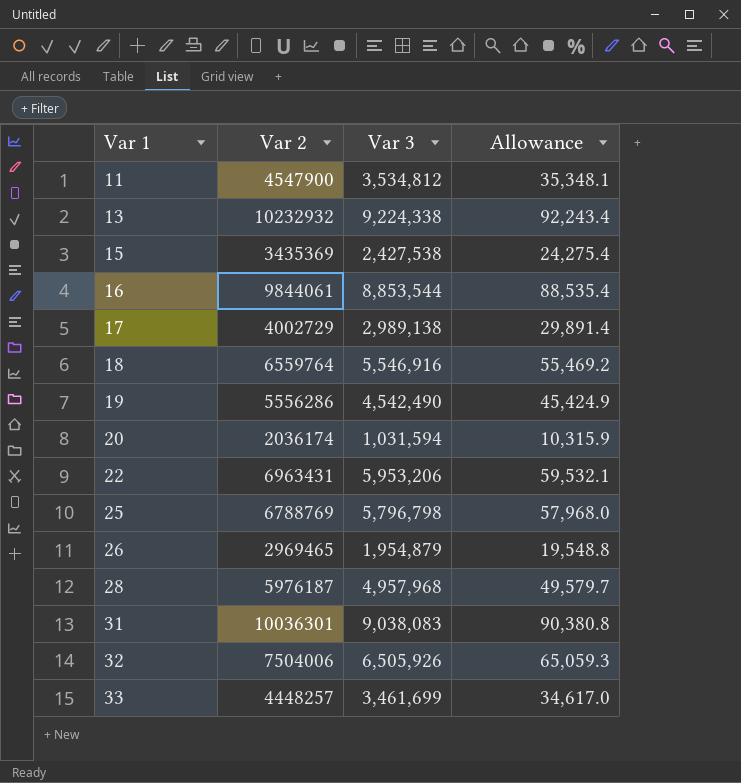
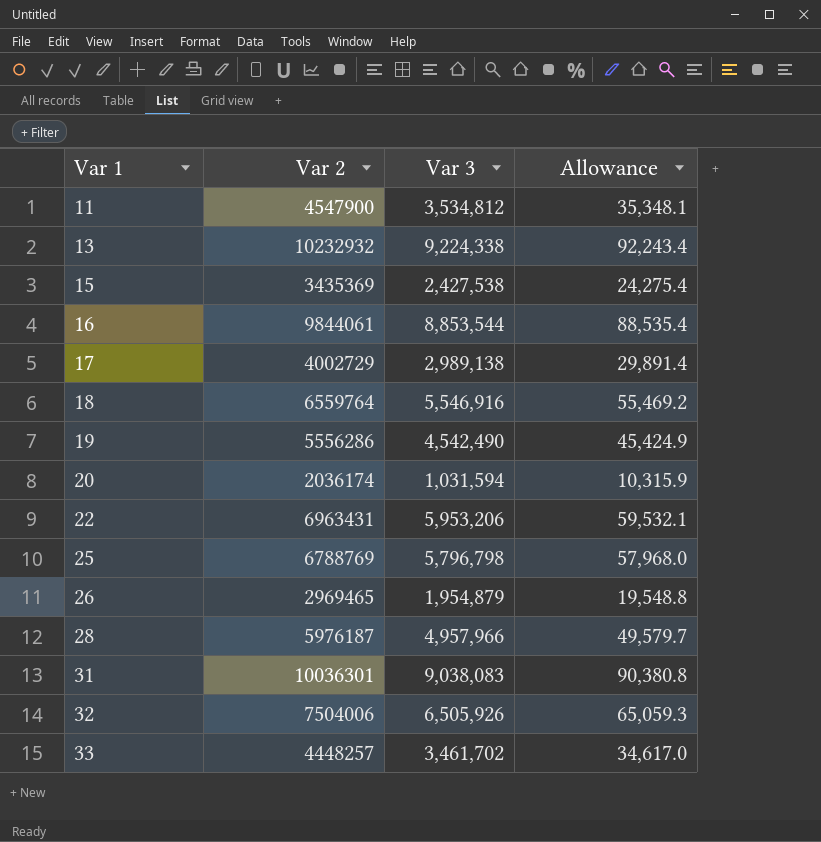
28 | Var 3: 4,957,968 -> 4,957,966
33 | Var 3: 3,461,699 -> 3,461,702

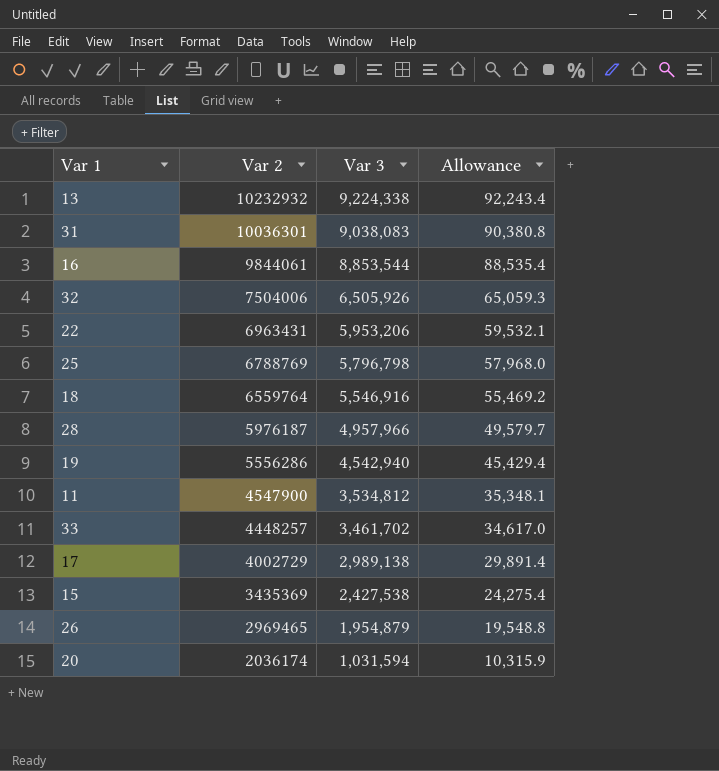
row order: Var 1 ascending -> Var 2 descending
19 | Var 3: 4,542,490 -> 4,542,940
19 | Allowance: 45,424.9 -> 45,429.4

